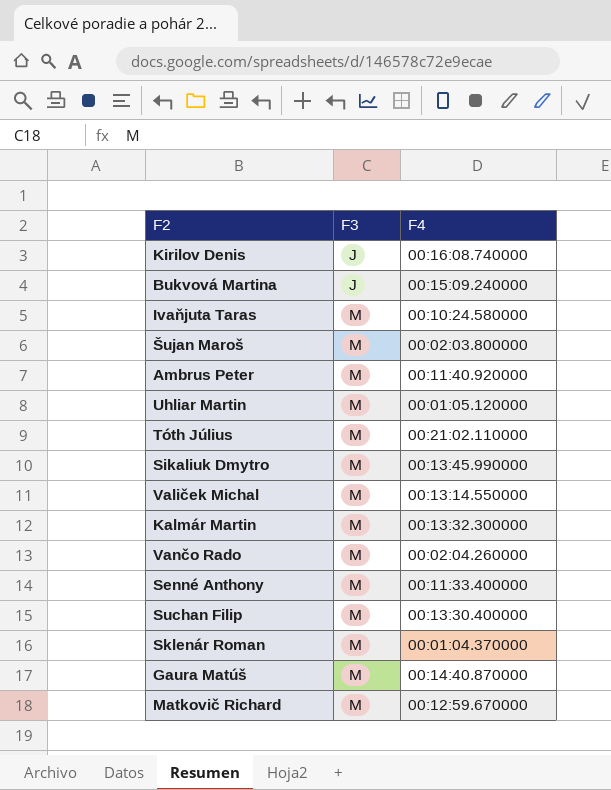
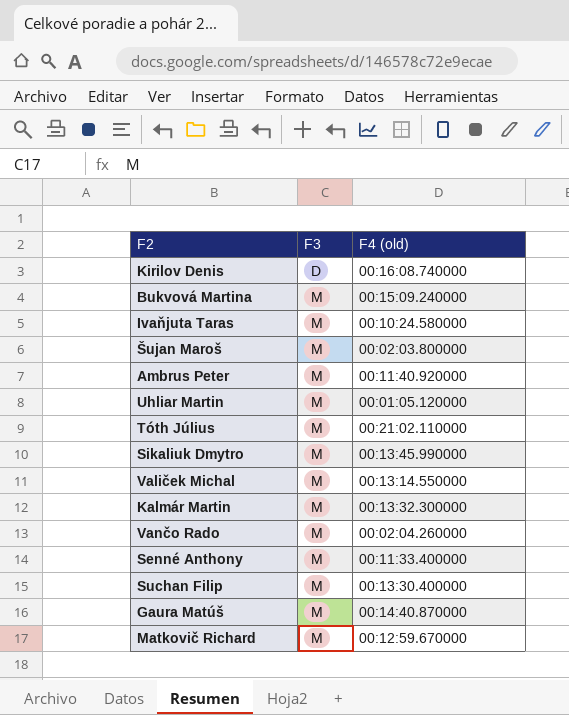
column name: F4 -> F4 (old)
row Sklenár Roman: M | 00:01:04.370000 -> none
Kirilov Denis | F3: J -> D
Bukvová Martina | F3: J -> M

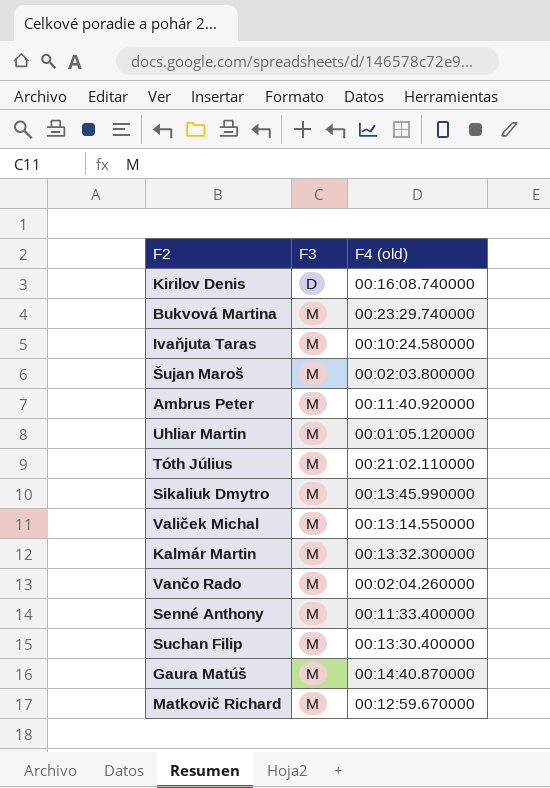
Bukvová Martina | F4 (old): 00:15:09.240000 -> 00:23:29.740000

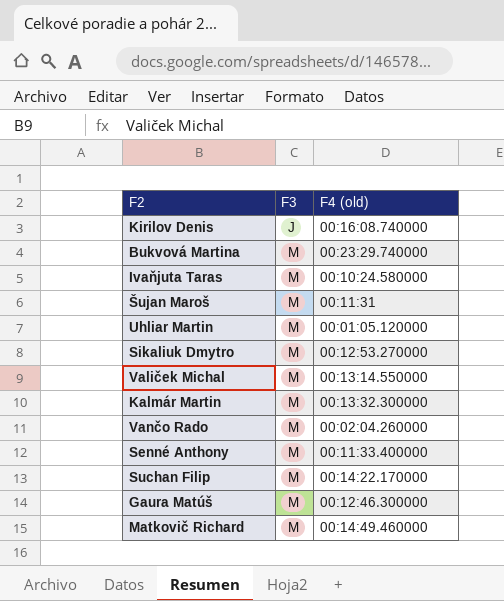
row Ambrus Peter: M | 00:11:40.920000 -> none
row Tóth Július: M | 00:21:02.110000 -> none
Kirilov Denis | F3: D -> J
Šujan Maroš | F4 (old): 00:02:03.800000 -> 00:11:31
Sikaliuk Dmytro | F4 (old): 00:13:45.990000 -> 00:12:53.270000
Suchan Filip | F4 (old): 00:13:30.400000 -> 00:14:22.170000
Gaura Matúš | F4 (old): 00:14:40.870000 -> 00:12:46.300000
Matkovič Richard | F4 (old): 00:12:59.670000 -> 00:14:49.460000

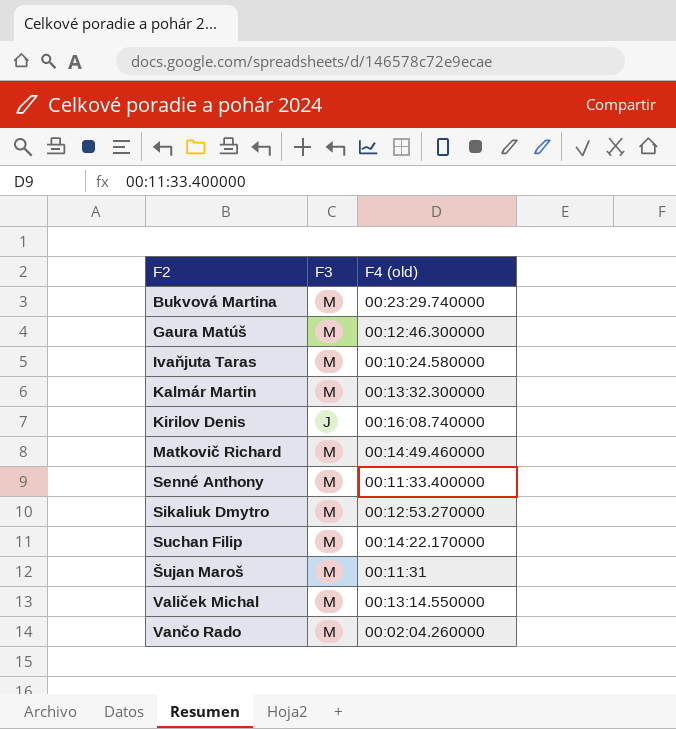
row order: F3 ascending -> F2 ascending
row Uhliar Martin: M | 00:01:05.120000 -> none

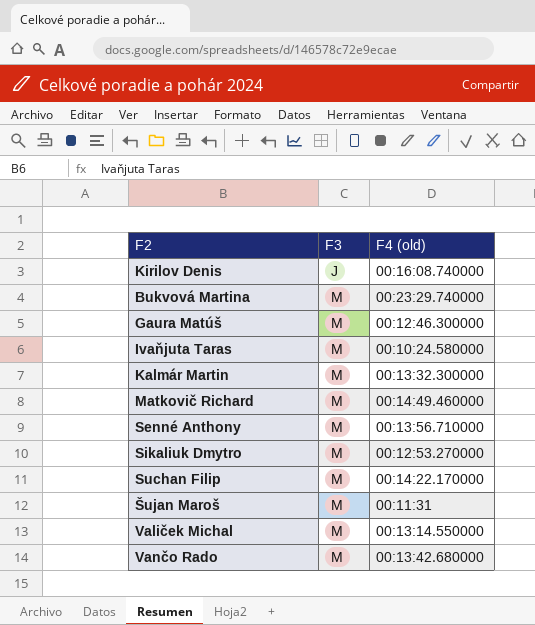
row order: F2 ascending -> F3 ascending
Senné Anthony | F4 (old): 00:11:33.400000 -> 00:13:56.710000
Vančo Rado | F4 (old): 00:02:04.260000 -> 00:13:42.680000

